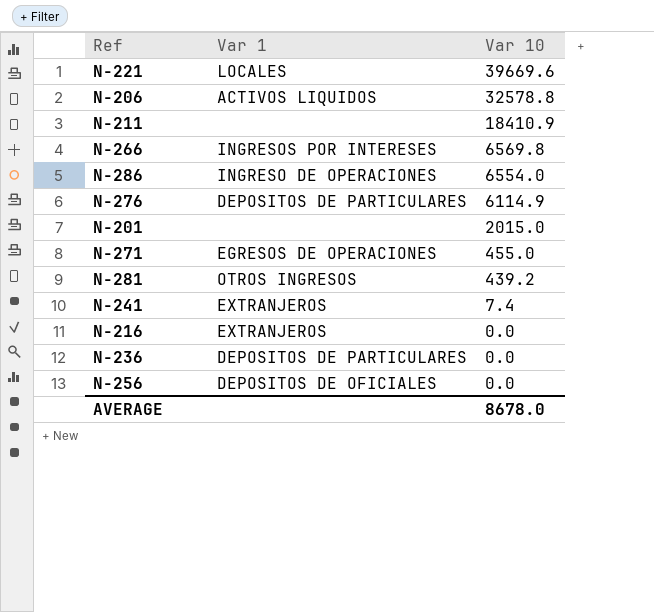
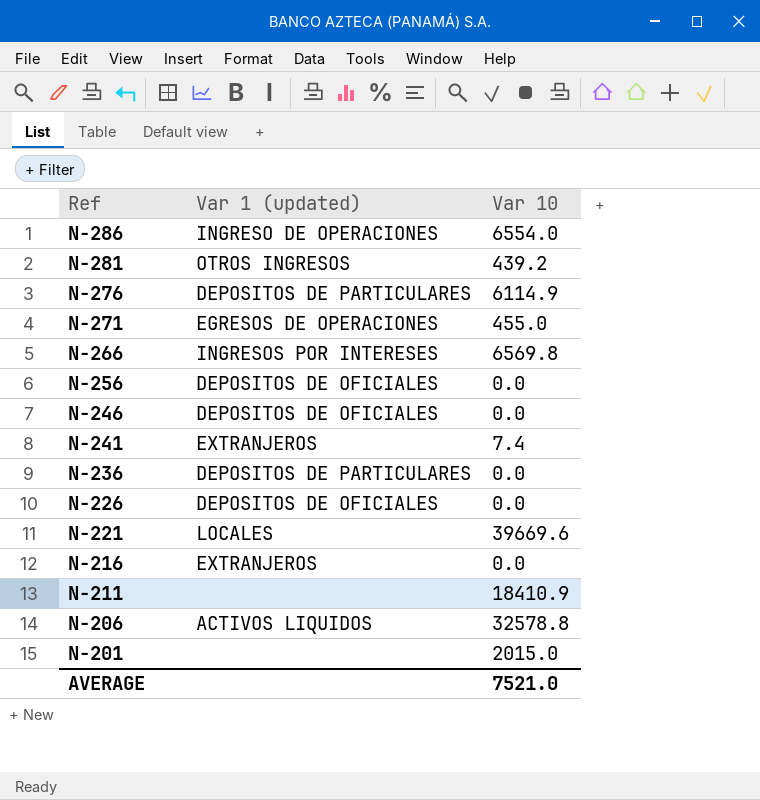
row order: Var 10 descending -> Ref descending
column name: Var 1 -> Var 1 (updated)
row N-246: none -> DEPOSITOS DE OFICIALES | 0.0
row N-226: none -> DEPOSITOS DE OFICIALES | 0.0
AVERAGE | Var 10: 8678.0 -> 7521.0

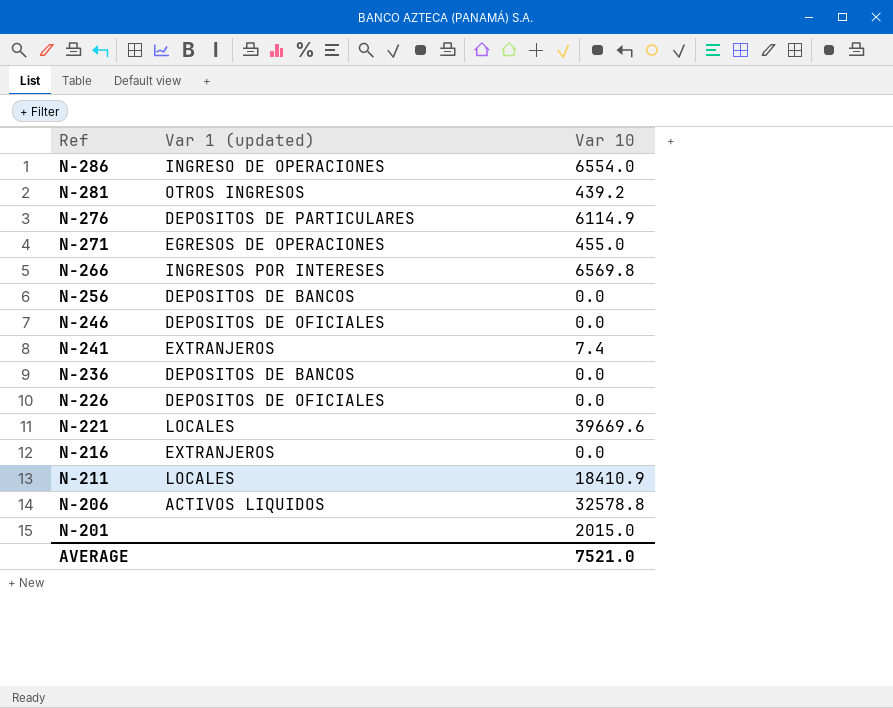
N-256 | Var 1 (updated): DEPOSITOS DE OFICIALES -> DEPOSITOS DE BANCOS
N-236 | Var 1 (updated): DEPOSITOS DE PARTICULARES -> DEPOSITOS DE BANCOS
N-211 | Var 1 (updated): none -> LOCALES

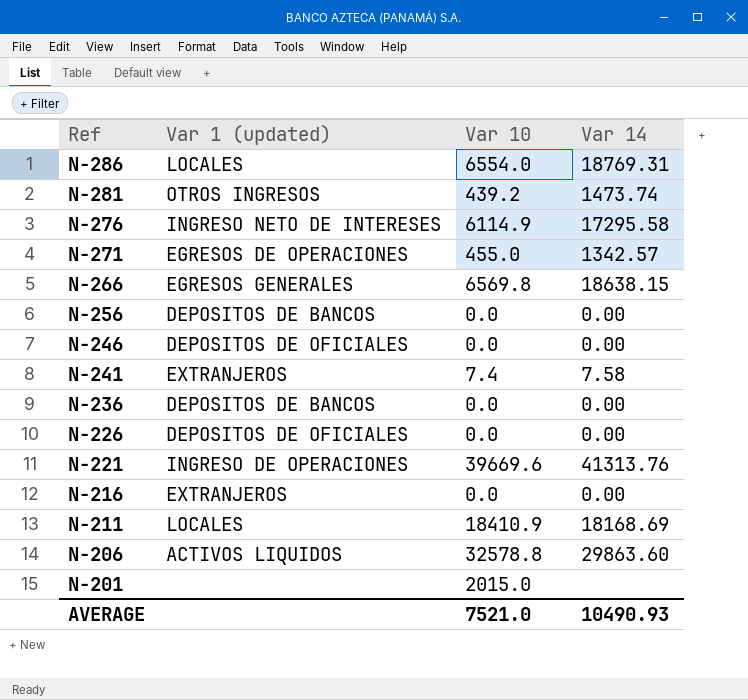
column Var 14 | position: none -> 4
N-286 | Var 1 (updated): INGRESO DE OPERACIONES -> LOCALES
N-276 | Var 1 (updated): DEPOSITOS DE PARTICULARES -> INGRESO NETO DE INTERESES
N-266 | Var 1 (updated): INGRESOS POR INTERESES -> EGRESOS GENERALES
N-221 | Var 1 (updated): LOCALES -> INGRESO DE OPERACIONES

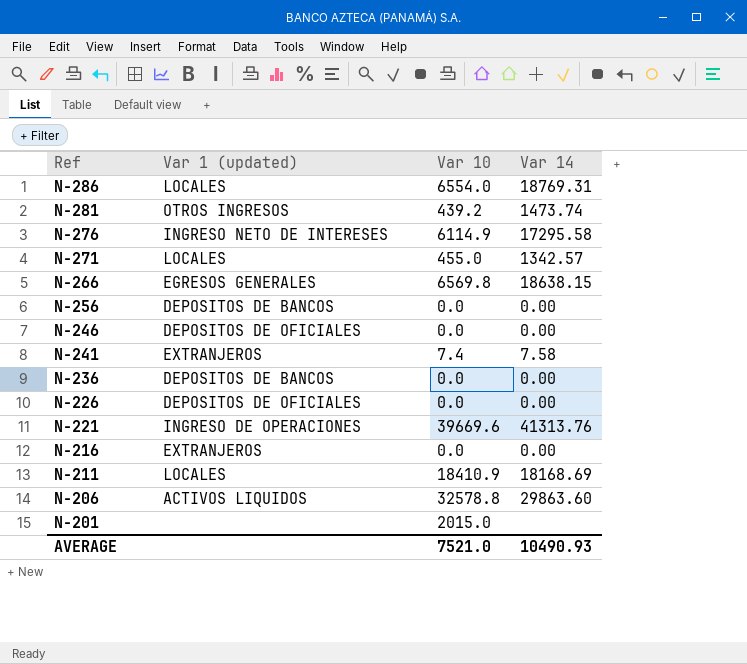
N-271 | Var 1 (updated): EGRESOS DE OPERACIONES -> LOCALES

